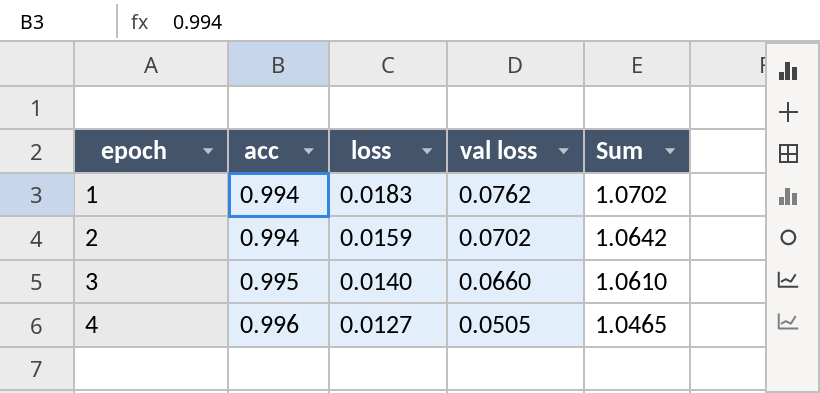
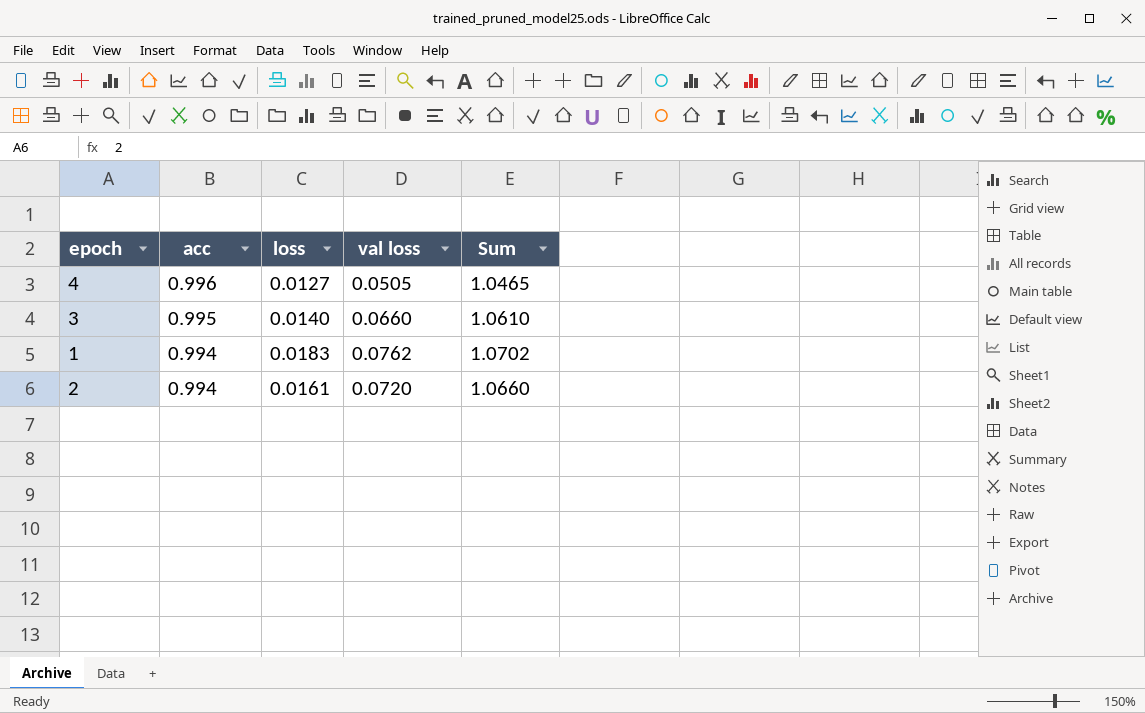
row order: epoch ascending -> acc descending
2 | loss: 0.0159 -> 0.0161
2 | val loss: 0.0702 -> 0.0720
2 | Sum: 1.0642 -> 1.0660

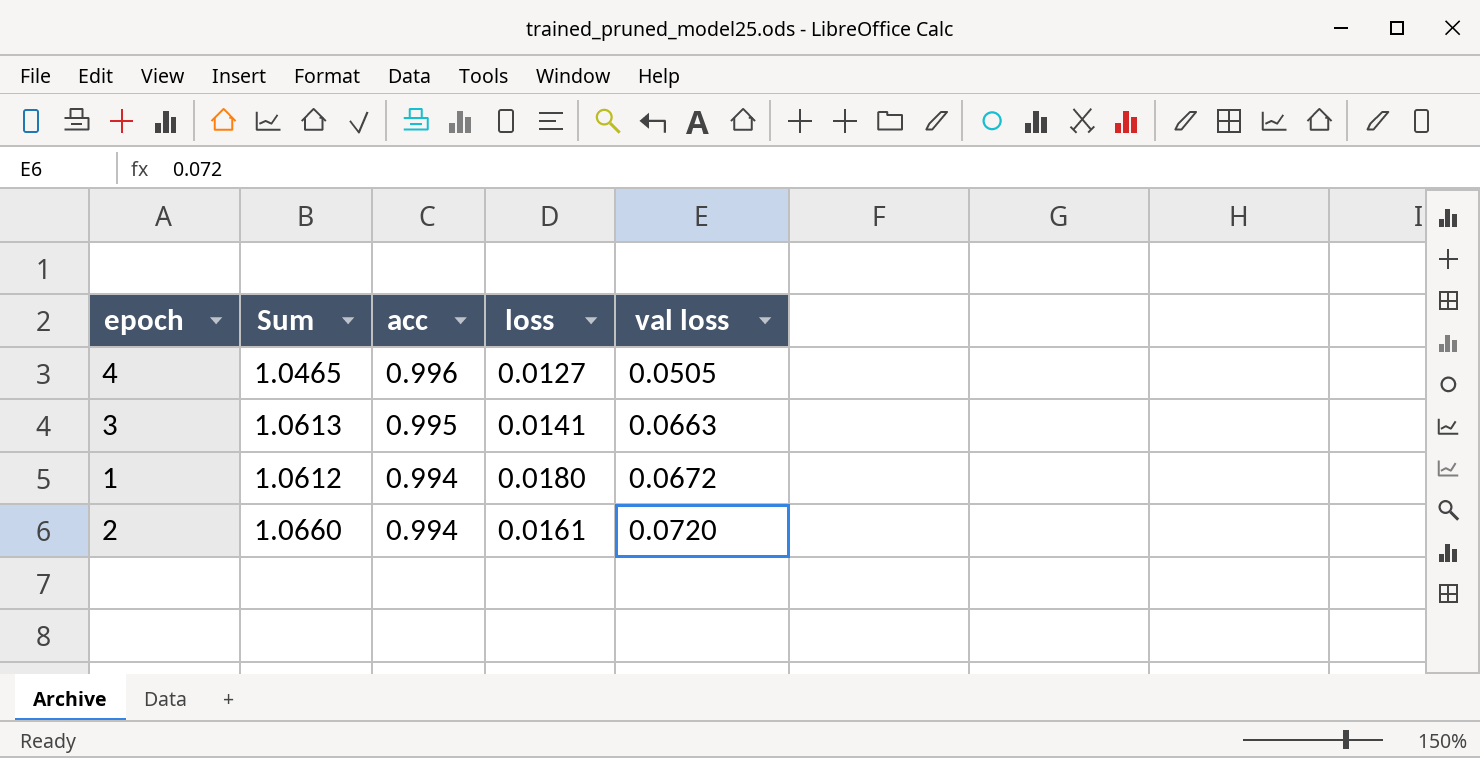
column Sum | position: 5 -> 2
3 | Sum: 1.0610 -> 1.0613
3 | loss: 0.0140 -> 0.0141
3 | val loss: 0.0660 -> 0.0663
1 | Sum: 1.0702 -> 1.0612
1 | loss: 0.0183 -> 0.0180
1 | val loss: 0.0762 -> 0.0672

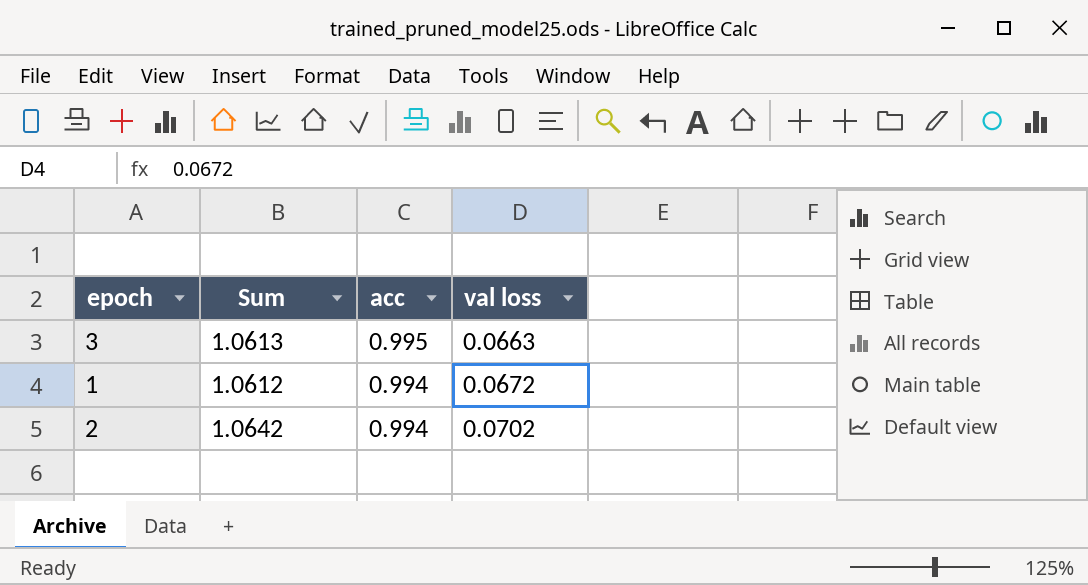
column loss | position: 4 -> none
row 4: 1.0465 | 0.996 | 0.0127 | 0.0505 -> none
2 | Sum: 1.0660 -> 1.0642
2 | val loss: 0.0720 -> 0.0702

